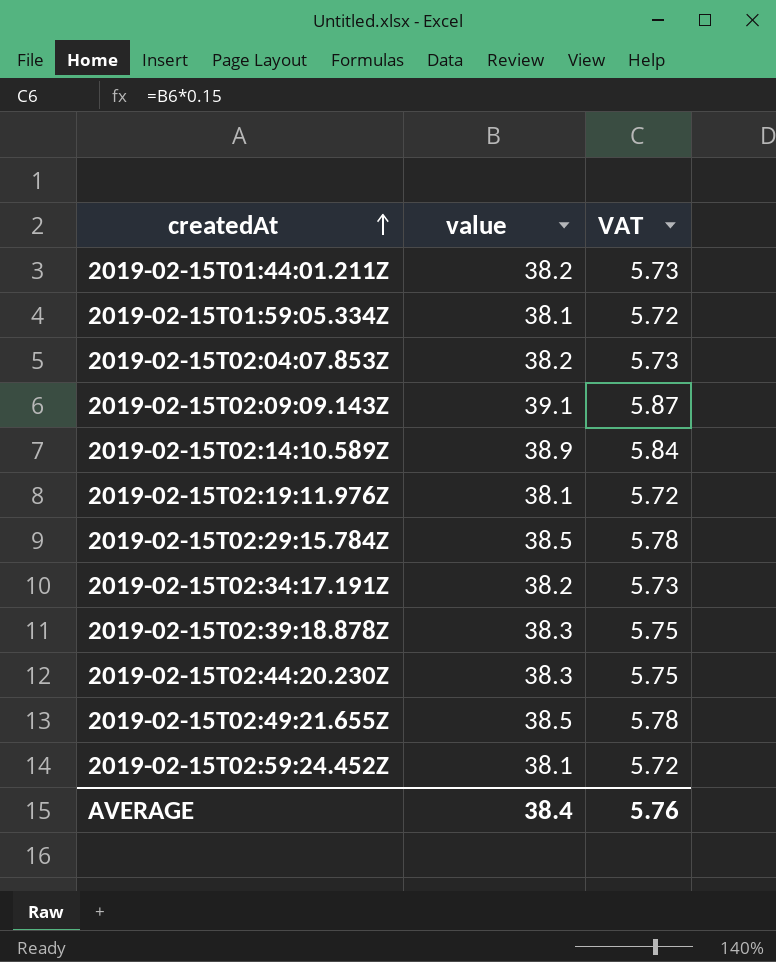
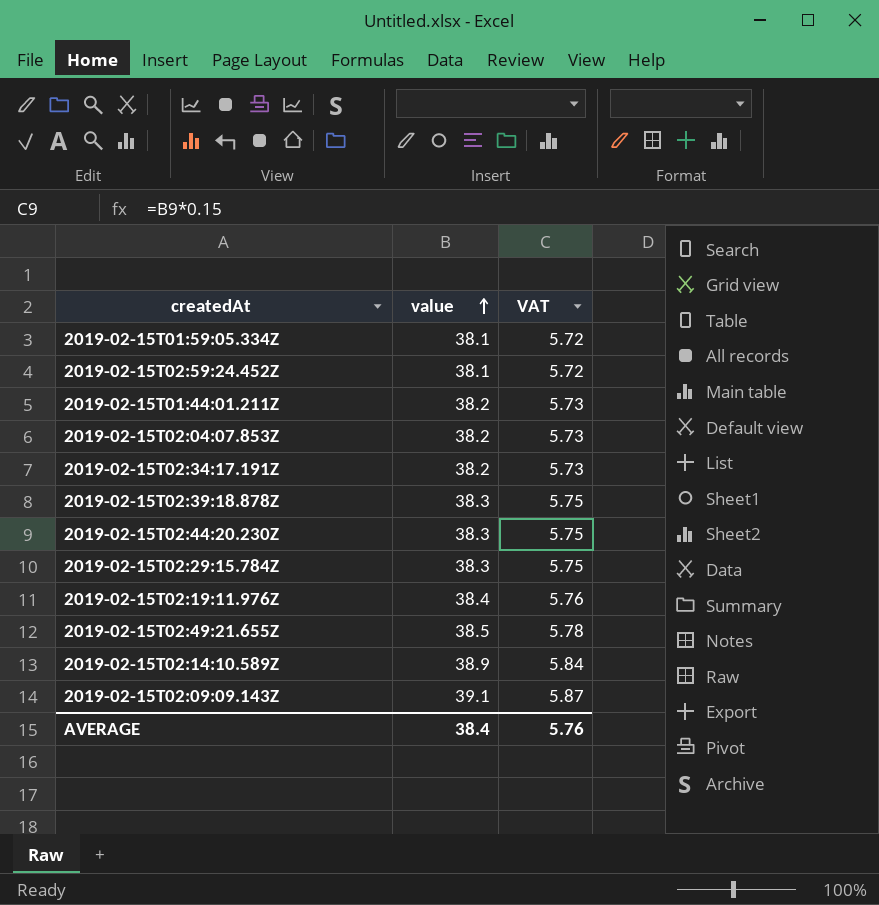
row order: createdAt ascending -> value ascending
2019-02-15T02:29:15.784Z | value: 38.5 -> 38.3
2019-02-15T02:29:15.784Z | VAT: 5.78 -> 5.75
2019-02-15T02:19:11.976Z | value: 38.1 -> 38.4
2019-02-15T02:19:11.976Z | VAT: 5.72 -> 5.76

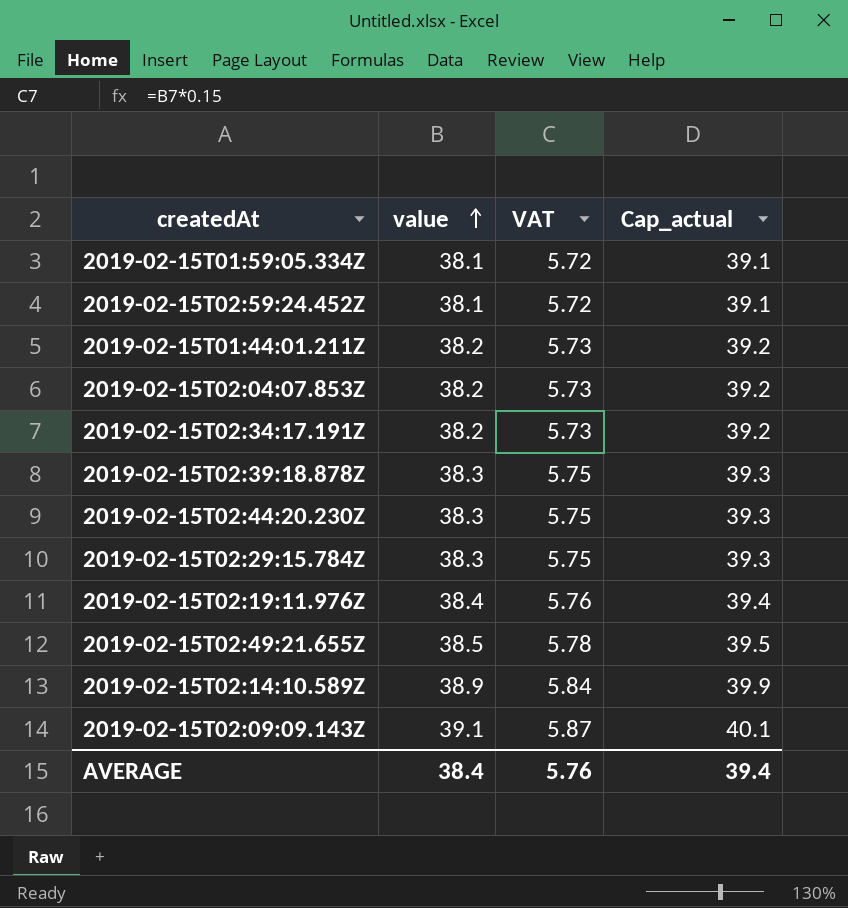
column Cap_actual | formula: none -> [value] + 1

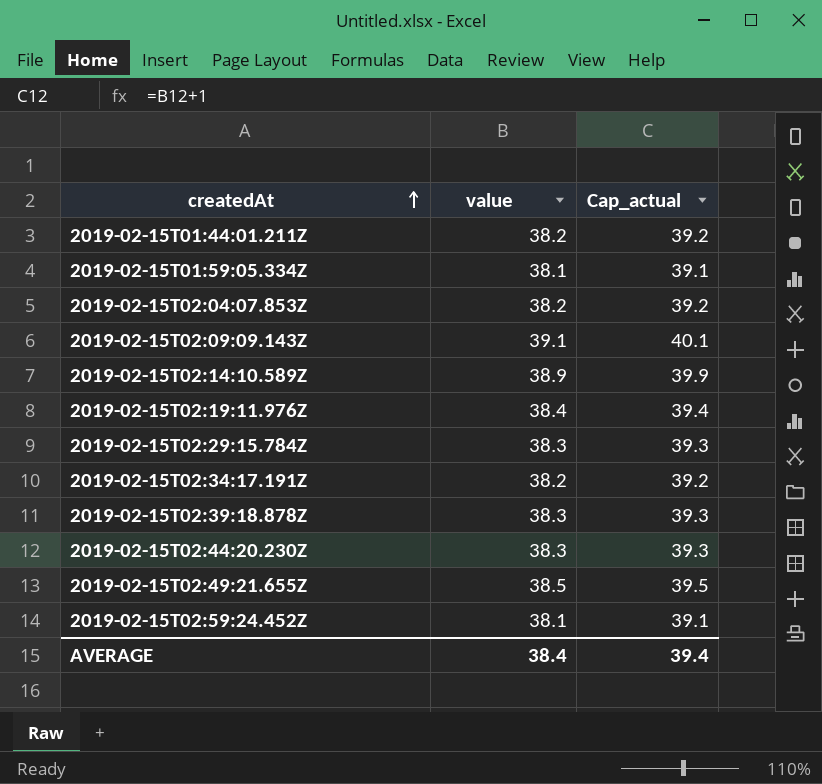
row order: value ascending -> createdAt ascending
column VAT | formula: [value] * 0.15 -> none

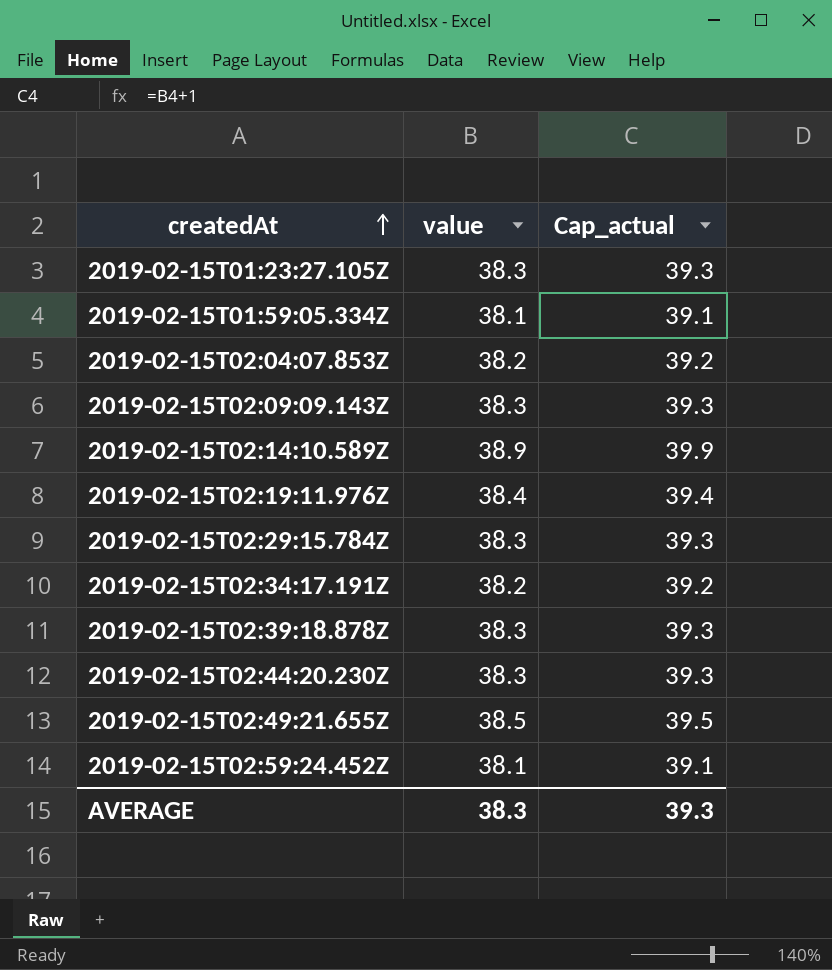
row 2019-02-15T01:44:01.211Z: 38.2 | 39.2 -> none
row 2019-02-15T01:23:27.105Z: none -> 38.3 | 39.3
2019-02-15T02:09:09.143Z | value: 39.1 -> 38.3
2019-02-15T02:09:09.143Z | Cap_actual: 40.1 -> 39.3
AVERAGE | value: 38.4 -> 38.3
AVERAGE | Cap_actual: 39.4 -> 39.3

